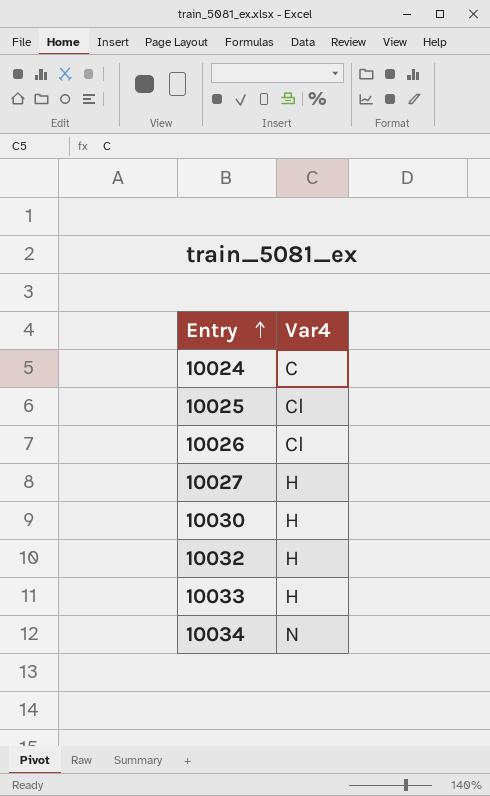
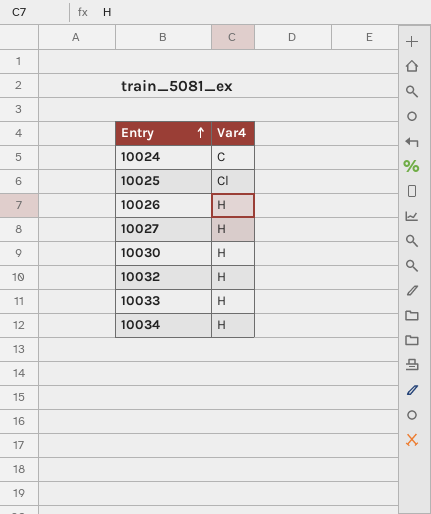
10026 | Var4: Cl -> H
10034 | Var4: N -> H

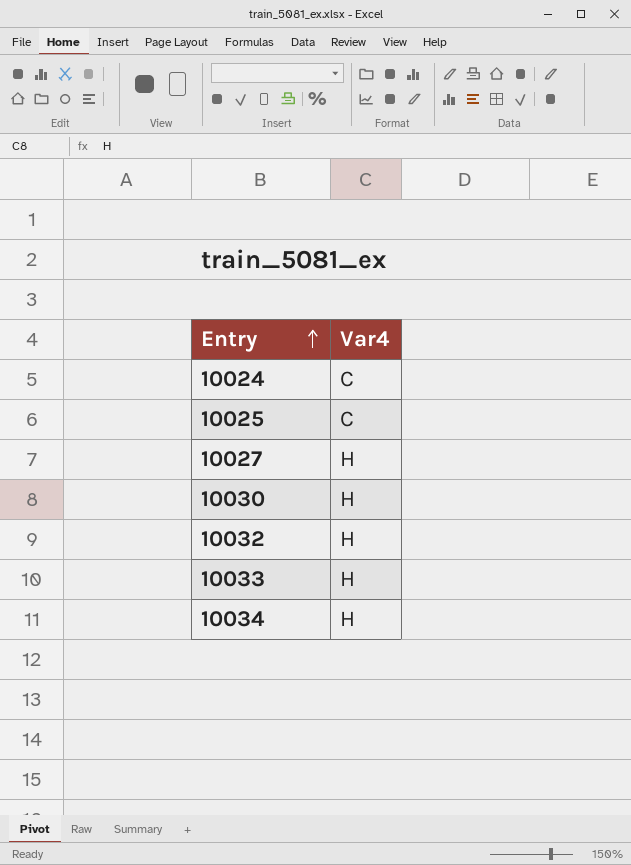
row 10026: H -> none
10025 | Var4: Cl -> C

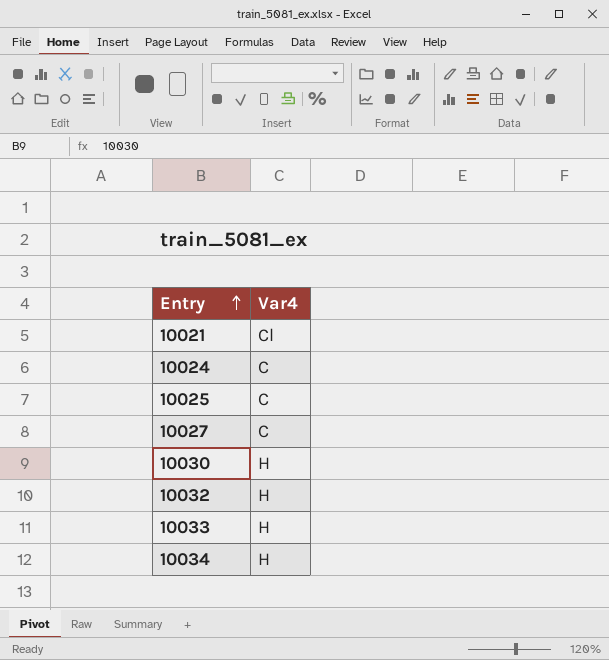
row 10021: none -> Cl
10027 | Var4: H -> C

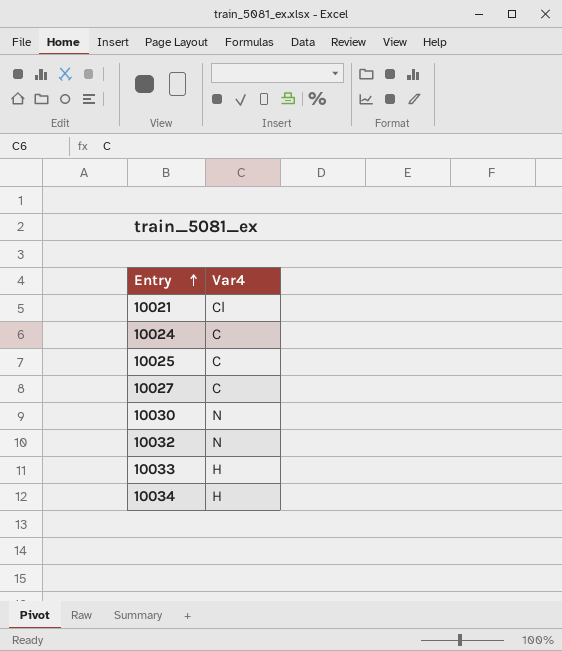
10030 | Var4: H -> N
10032 | Var4: H -> N

